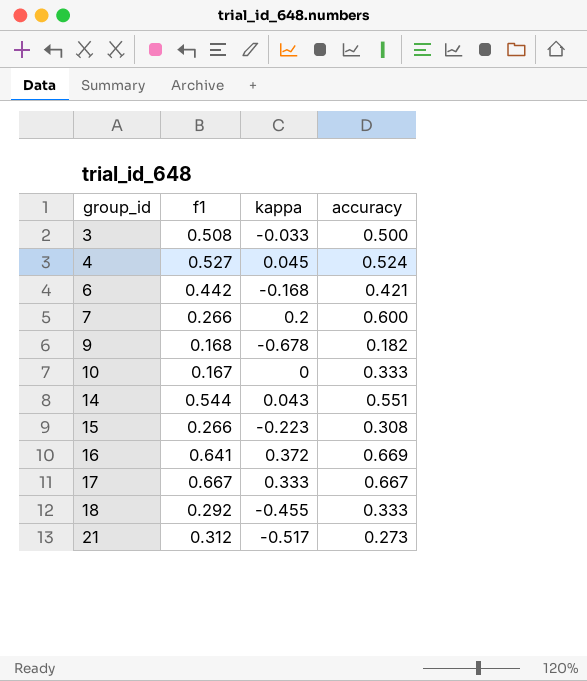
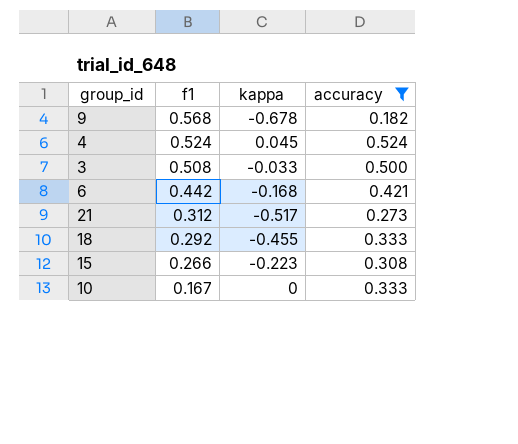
filter: none -> accuracy <= 0.524
row order: group_id ascending -> f1 descending
9 | f1: 0.168 -> 0.568
4 | f1: 0.527 -> 0.524

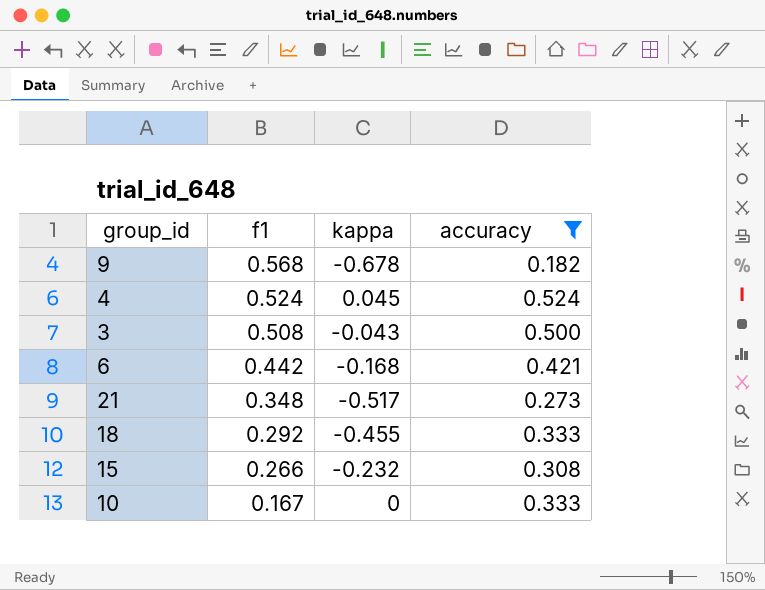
3 | kappa: -0.033 -> -0.043
21 | f1: 0.312 -> 0.348
15 | kappa: -0.223 -> -0.232

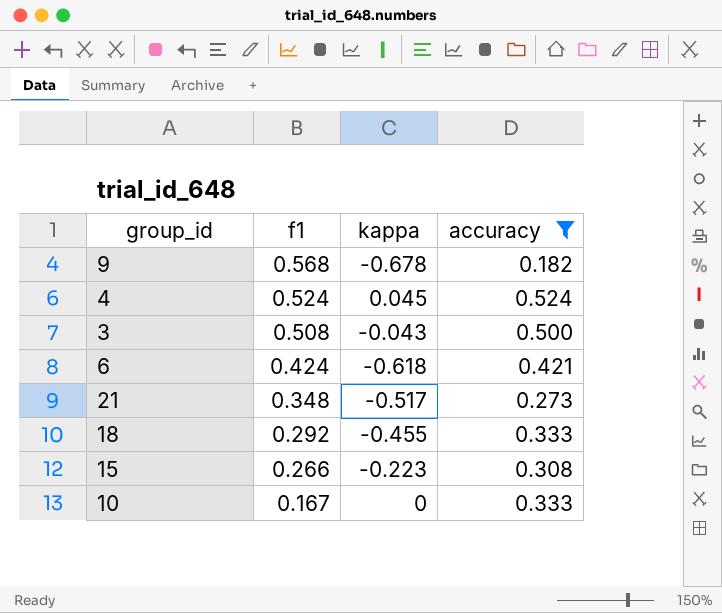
6 | f1: 0.442 -> 0.424
6 | kappa: -0.168 -> -0.618
15 | kappa: -0.232 -> -0.223

